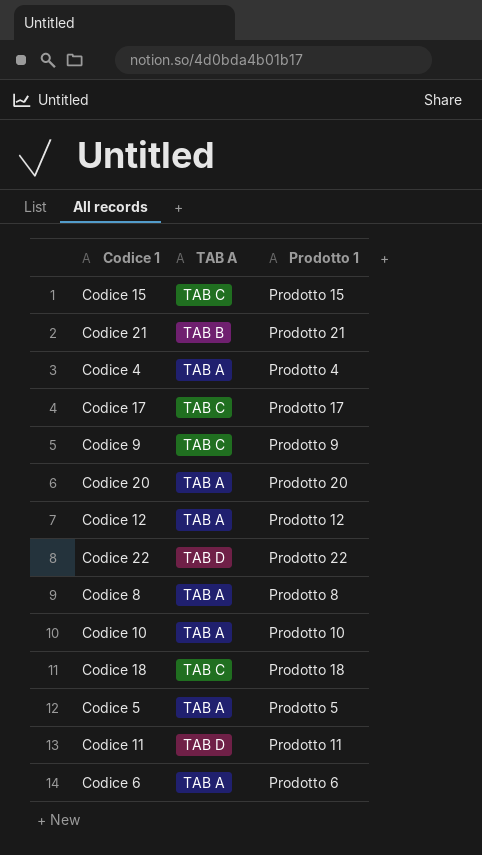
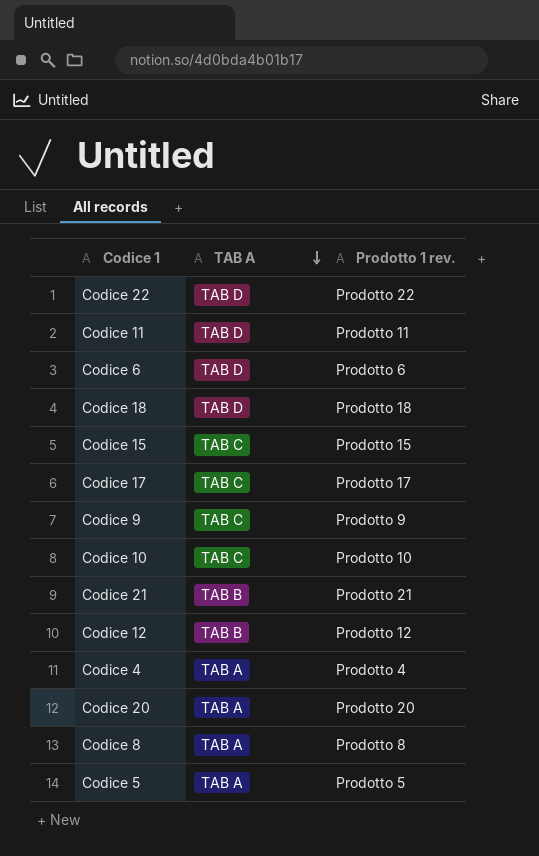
row order: none -> TAB A descending
column name: Prodotto 1 -> Prodotto 1 rev.
Codice 6 | TAB A: TAB A -> TAB D
Codice 18 | TAB A: TAB C -> TAB D
Codice 10 | TAB A: TAB A -> TAB C
Codice 12 | TAB A: TAB A -> TAB B

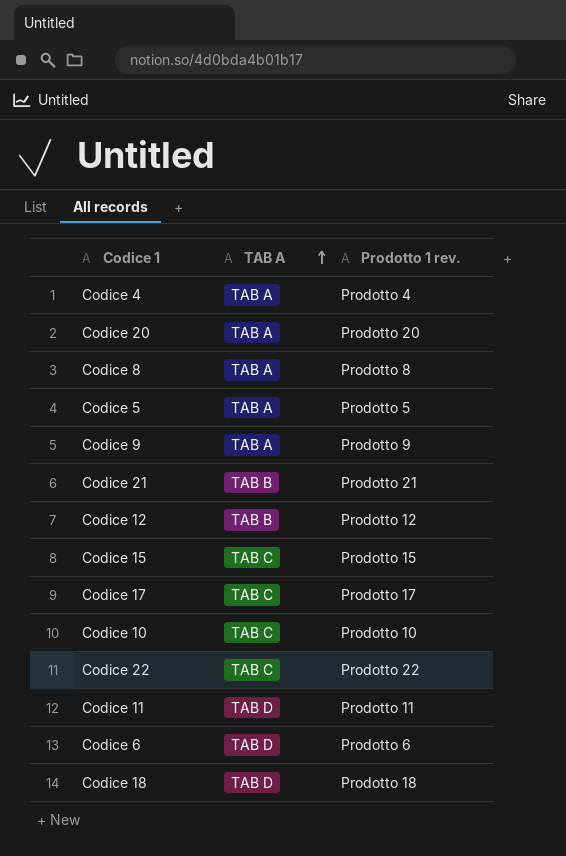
row order: TAB A descending -> TAB A ascending
Codice 9 | TAB A: TAB C -> TAB A
Codice 22 | TAB A: TAB D -> TAB C

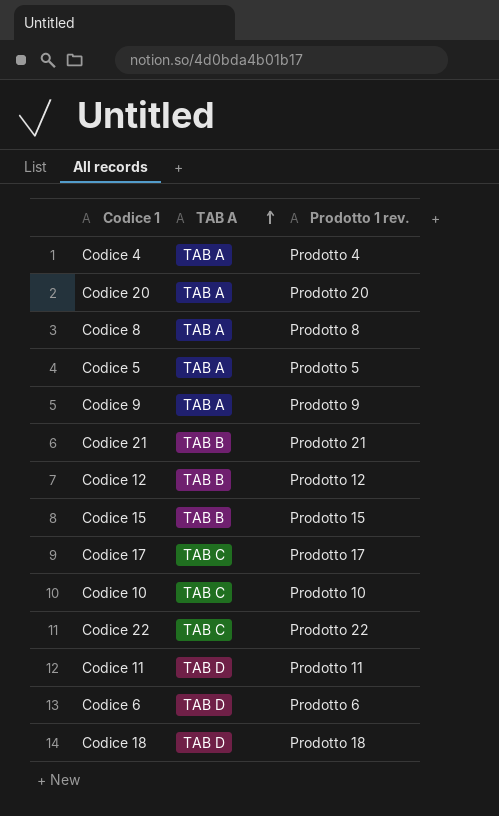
Codice 15 | TAB A: TAB C -> TAB B

